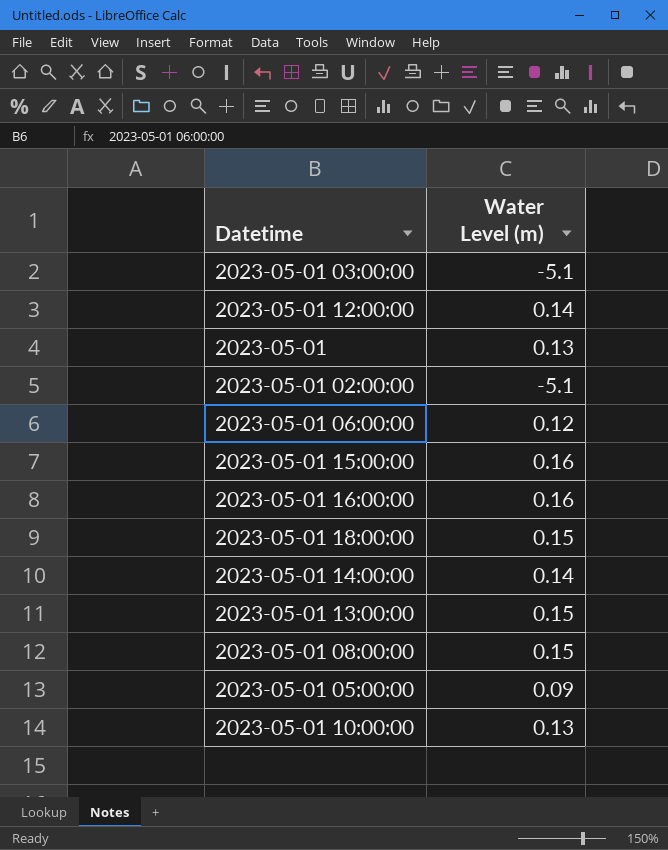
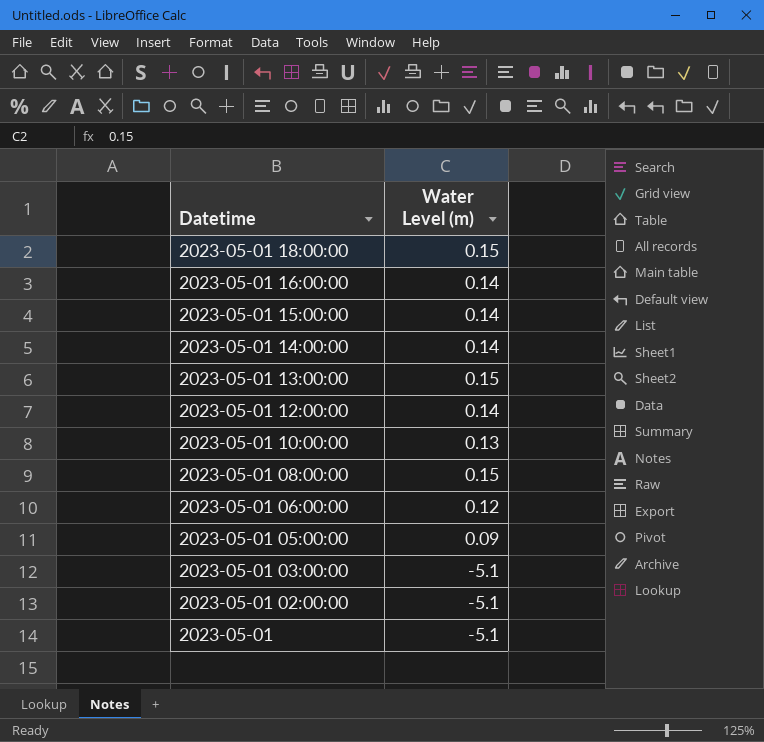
row order: none -> Datetime descending
2023-05-01 16:00:00 | Water Level (m): 0.16 -> 0.14
2023-05-01 15:00:00 | Water Level (m): 0.16 -> 0.14
2023-05-01 | Water Level (m): 0.13 -> -5.1

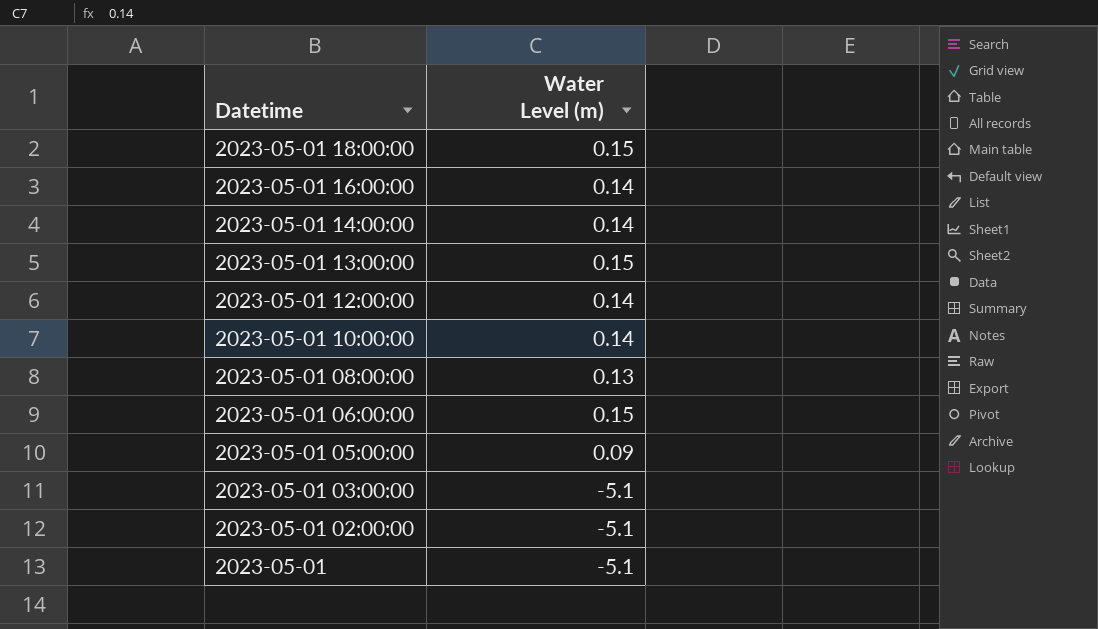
row 2023-05-01 15:00:00: 0.14 -> none
2023-05-01 10:00:00 | Water Level (m): 0.13 -> 0.14
2023-05-01 08:00:00 | Water Level (m): 0.15 -> 0.13
2023-05-01 06:00:00 | Water Level (m): 0.12 -> 0.15

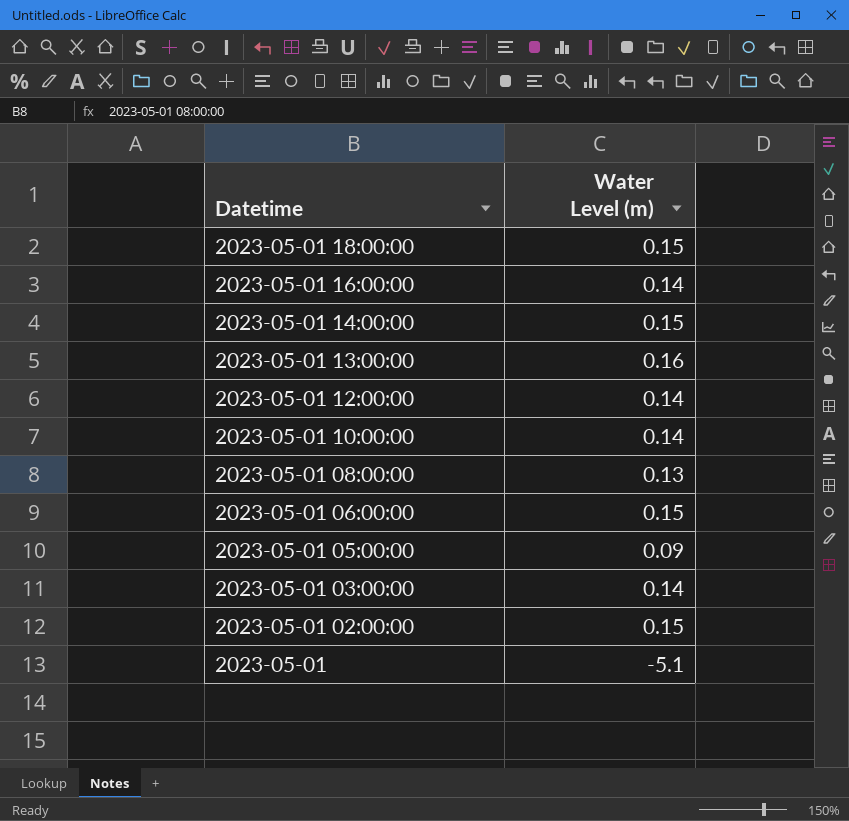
2023-05-01 14:00:00 | Water Level (m): 0.14 -> 0.15
2023-05-01 13:00:00 | Water Level (m): 0.15 -> 0.16
2023-05-01 03:00:00 | Water Level (m): -5.1 -> 0.14
2023-05-01 02:00:00 | Water Level (m): -5.1 -> 0.15

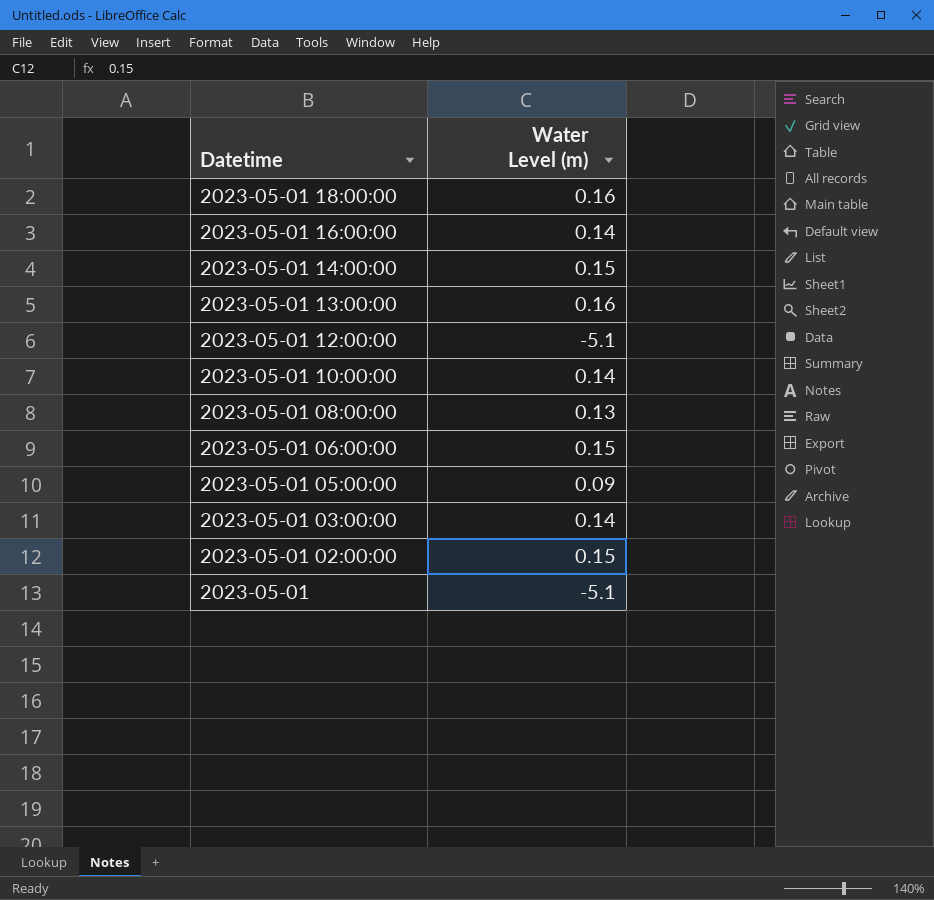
2023-05-01 18:00:00 | Water Level (m): 0.15 -> 0.16
2023-05-01 12:00:00 | Water Level (m): 0.14 -> -5.1

